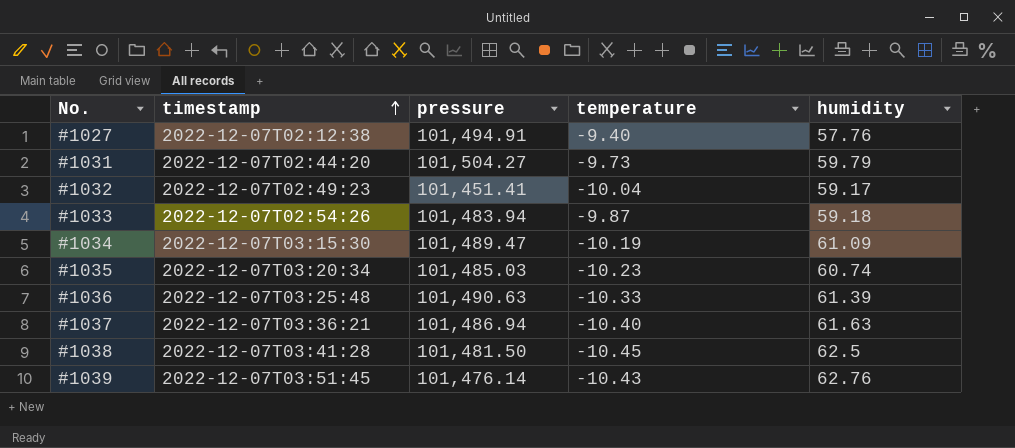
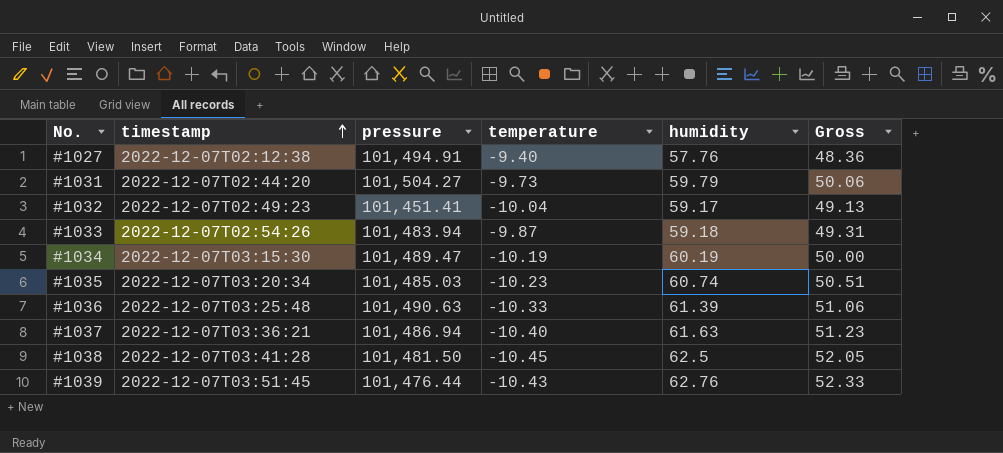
column Gross | formula: none -> [temperature] + [humidity]
#1034 | humidity: 61.09 -> 60.19
#1039 | pressure: 101,476.14 -> 101,476.44

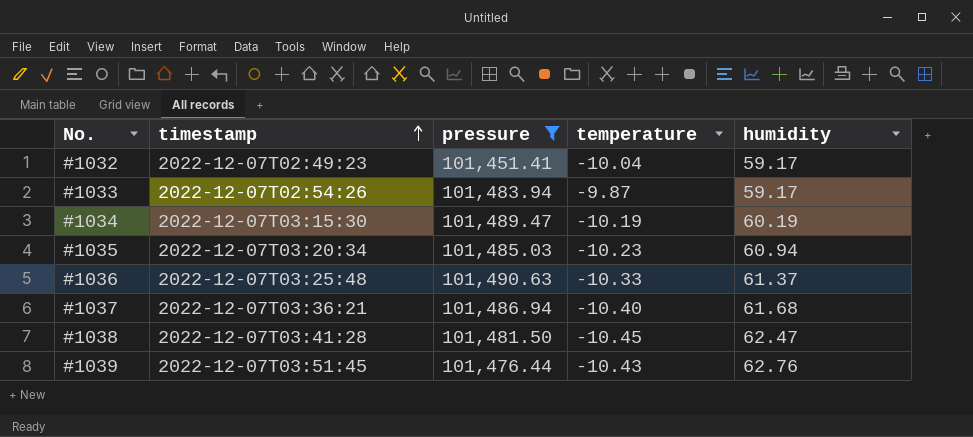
filter: none -> pressure <= 101,490.63
column Gross | formula: [temperature] + [humidity] -> none
#1033 | humidity: 59.18 -> 59.17
#1035 | humidity: 60.74 -> 60.94
#1036 | humidity: 61.39 -> 61.37
#1037 | humidity: 61.63 -> 61.68
#1038 | humidity: 62.5 -> 62.47

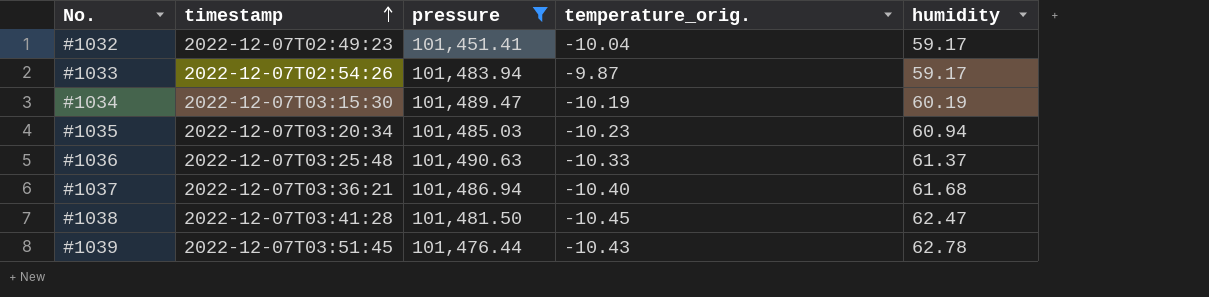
column name: temperature -> temperature_orig.
#1039 | humidity: 62.76 -> 62.78

